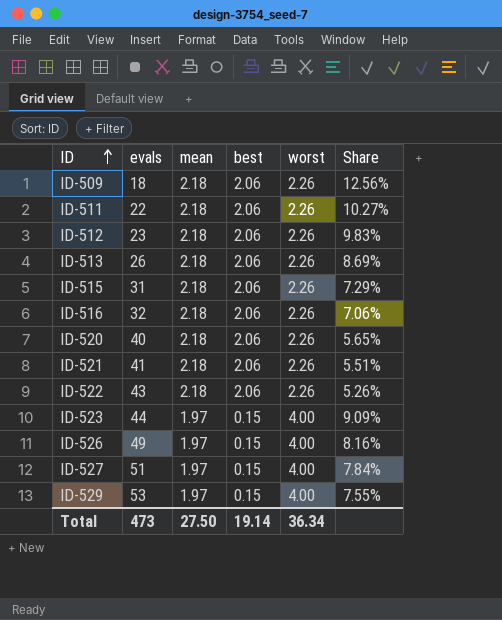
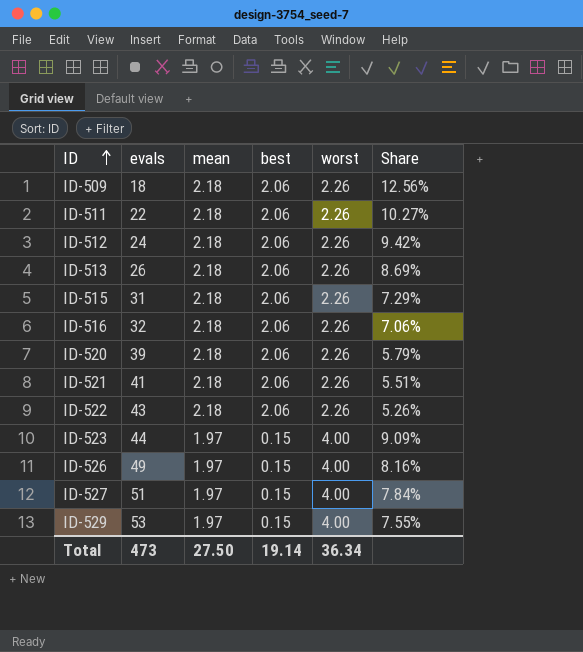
ID-512 | evals: 23 -> 24
ID-512 | Share: 9.83% -> 9.42%
ID-520 | evals: 40 -> 39
ID-520 | Share: 5.65% -> 5.79%

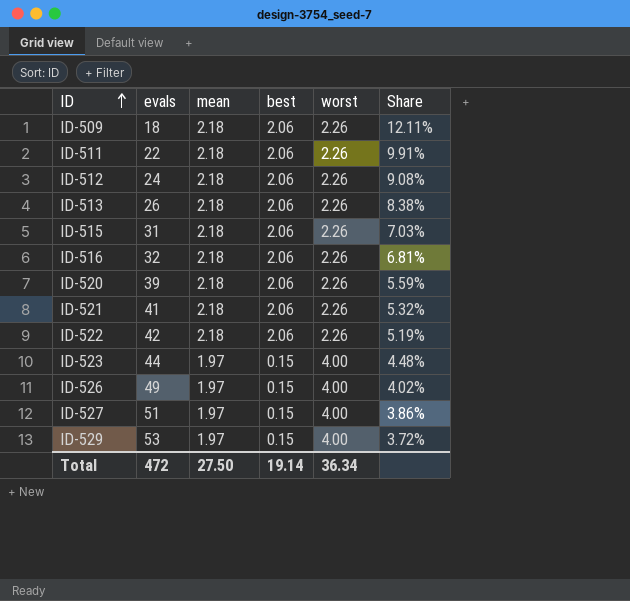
column Share | formula: [worst] / [evals] -> [mean] / [evals]
ID-522 | evals: 43 -> 42
Total | evals: 473 -> 472

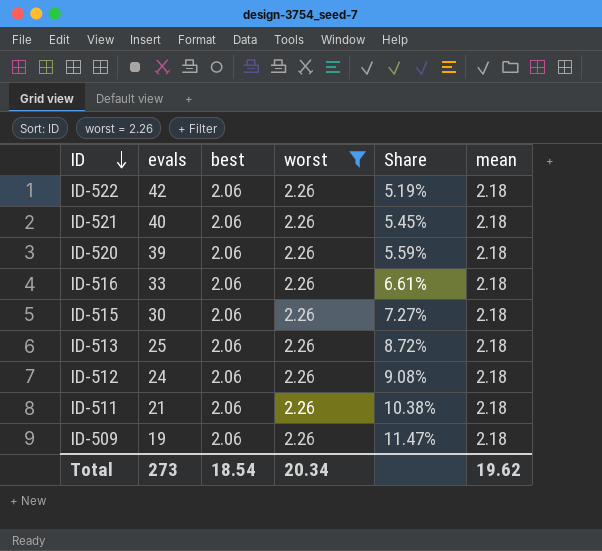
filter: none -> worst = 2.26
row order: ID ascending -> ID descending
column mean | position: 3 -> 6
ID-521 | evals: 41 -> 40
ID-521 | Share: 5.32% -> 5.45%
ID-516 | evals: 32 -> 33
ID-516 | Share: 6.81% -> 6.61%
ID-515 | evals: 31 -> 30
ID-515 | Share: 7.03% -> 7.27%
ID-513 | evals: 26 -> 25
ID-513 | Share: 8.38% -> 8.72%
ID-511 | evals: 22 -> 21
ID-511 | Share: 9.91% -> 10.38%
ID-509 | evals: 18 -> 19
ID-509 | Share: 12.11% -> 11.47%
Total | evals: 472 -> 273
Total | best: 19.14 -> 18.54
Total | worst: 36.34 -> 20.34
Total | mean: 27.50 -> 19.62

